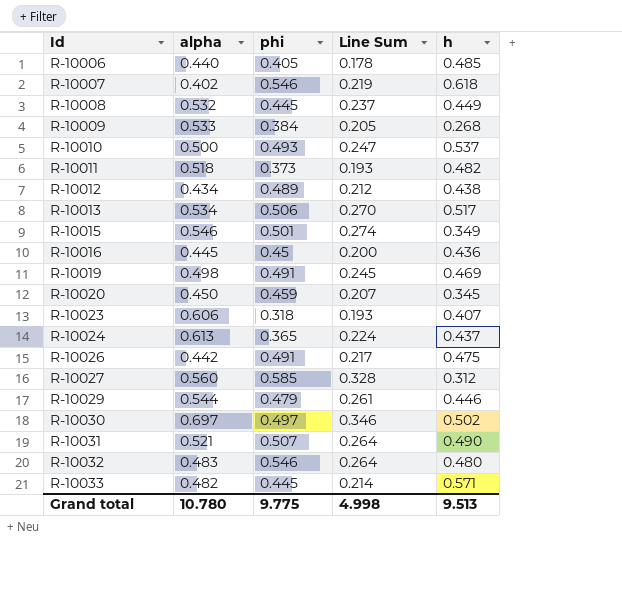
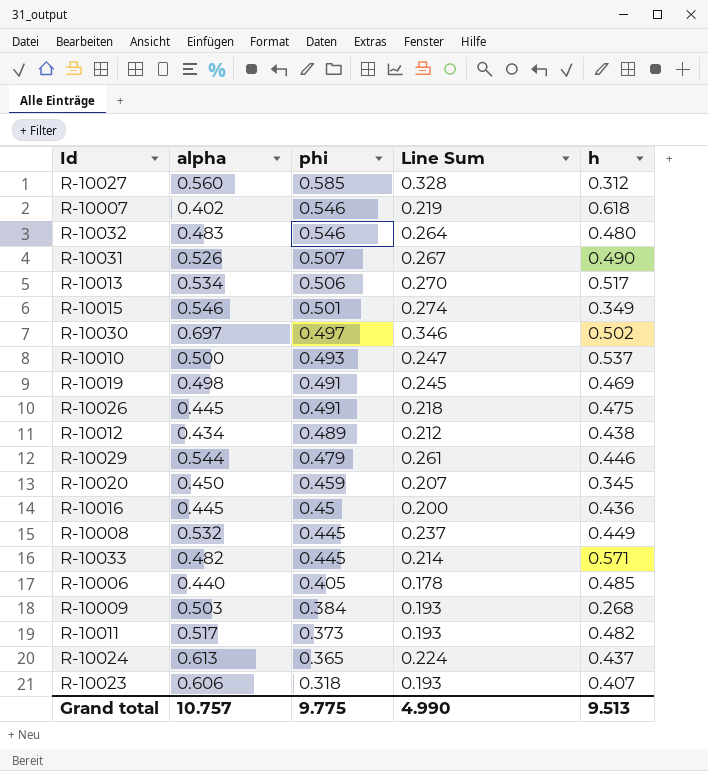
row order: Id ascending -> phi descending
R-10031 | alpha: 0.521 -> 0.526
R-10031 | Line Sum: 0.264 -> 0.267
R-10026 | alpha: 0.442 -> 0.445
R-10026 | Line Sum: 0.217 -> 0.218
R-10009 | alpha: 0.533 -> 0.503
R-10009 | Line Sum: 0.205 -> 0.193
R-10011 | alpha: 0.518 -> 0.517
Grand total | alpha: 10.780 -> 10.757
Grand total | Line Sum: 4.998 -> 4.990

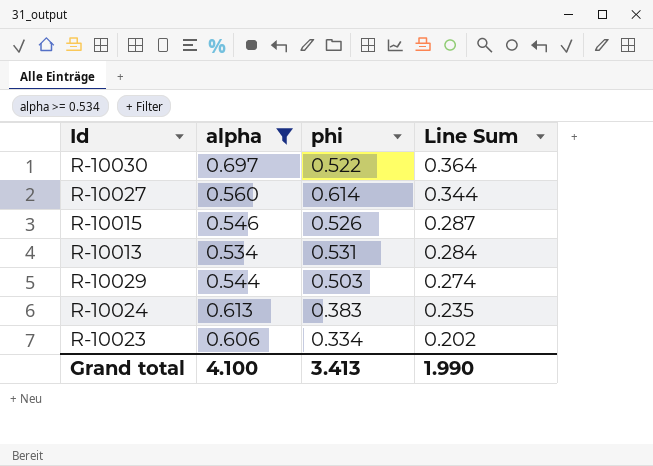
filter: none -> alpha >= 0.534
row order: phi descending -> Line Sum descending
column h | position: 5 -> none
R-10030 | phi: 0.497 -> 0.522
R-10030 | Line Sum: 0.346 -> 0.364
R-10027 | phi: 0.585 -> 0.614
R-10027 | Line Sum: 0.328 -> 0.344
R-10015 | phi: 0.501 -> 0.526
R-10015 | Line Sum: 0.274 -> 0.287
R-10013 | phi: 0.506 -> 0.531
R-10013 | Line Sum: 0.270 -> 0.284
R-10029 | phi: 0.479 -> 0.503
R-10029 | Line Sum: 0.261 -> 0.274
R-10024 | phi: 0.365 -> 0.383
R-10024 | Line Sum: 0.224 -> 0.235
R-10023 | phi: 0.318 -> 0.334
R-10023 | Line Sum: 0.193 -> 0.202
Grand total | alpha: 10.757 -> 4.100
Grand total | phi: 9.775 -> 3.413
Grand total | Line Sum: 4.990 -> 1.990

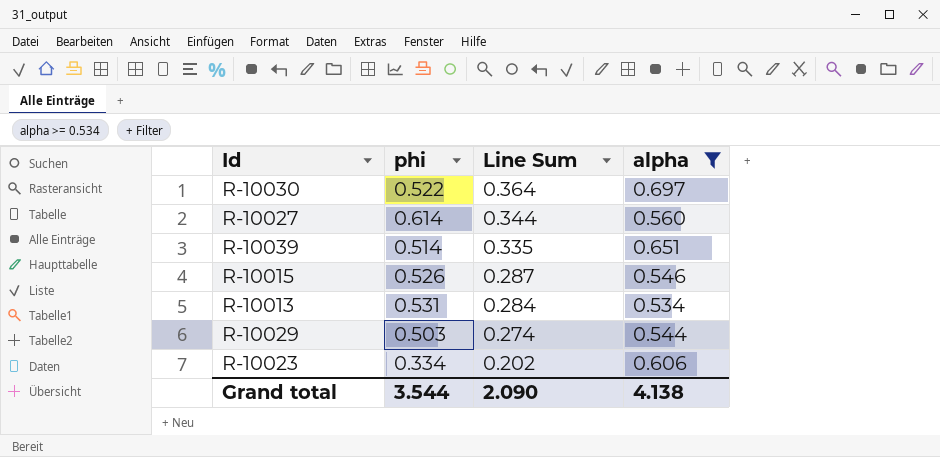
column alpha | position: 2 -> 4
row R-10024: 0.613 | 0.383 | 0.235 -> none
row R-10039: none -> 0.514 | 0.335 | 0.651
Grand total | phi: 3.413 -> 3.544
Grand total | Line Sum: 1.990 -> 2.090
Grand total | alpha: 4.100 -> 4.138

